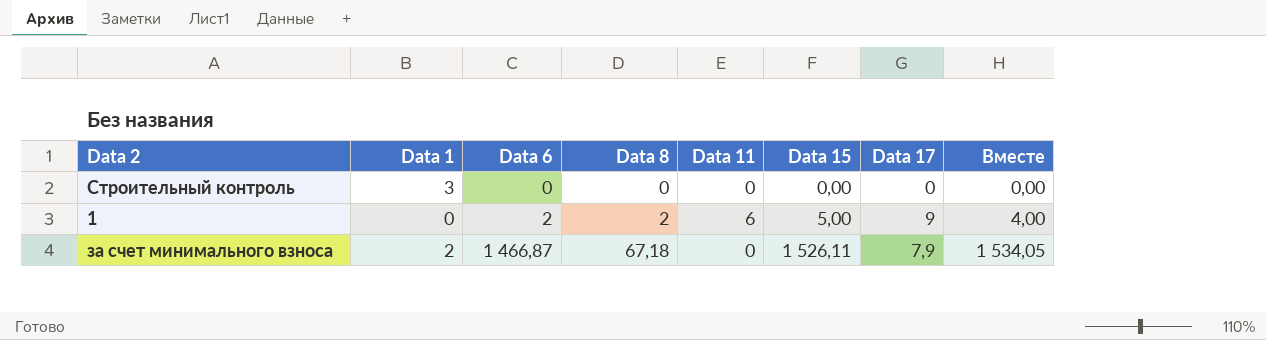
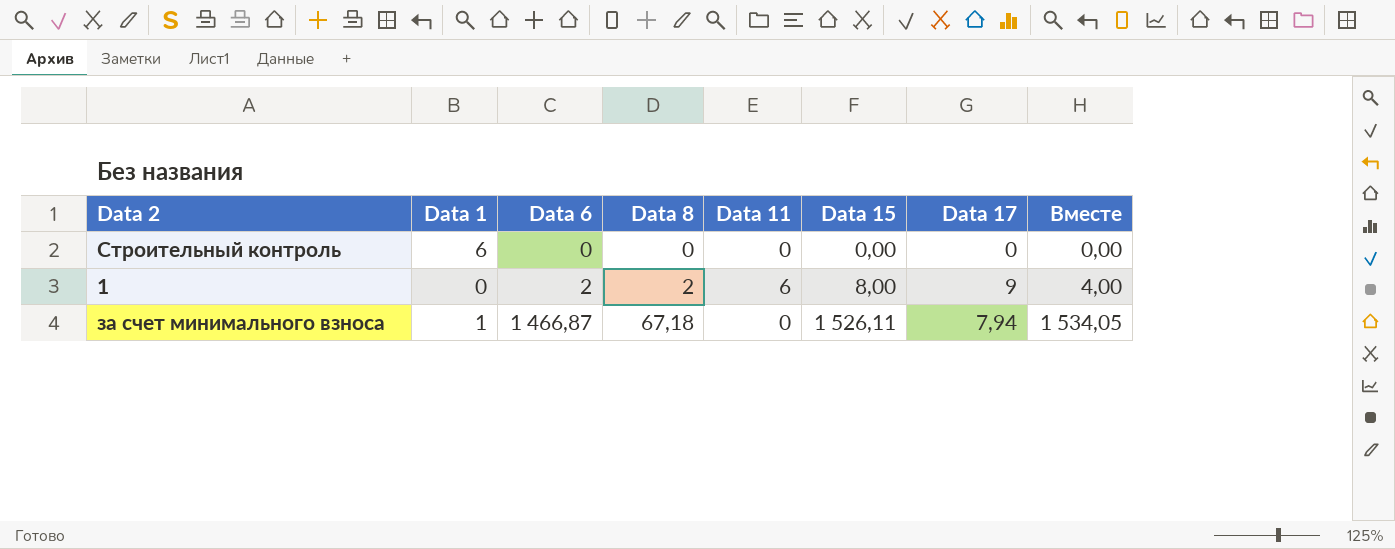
Строительный контроль | Data 1: 3 -> 6
1 | Data 15: 5,00 -> 8,00
за счет минимального взноса | Data 1: 2 -> 1
за счет минимального взноса | Data 17: 7,9 -> 7,94

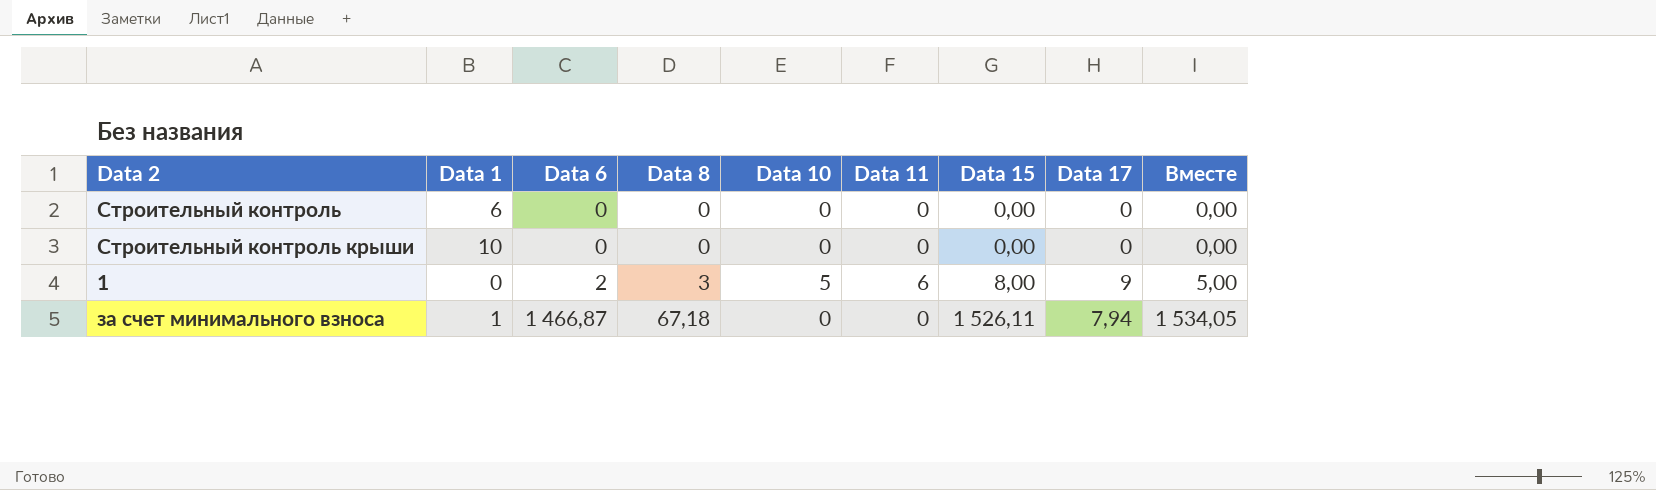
column Data 10 | position: none -> 5
row Строительный контроль крыши: none -> 10 | 0 | 0 | 0 | 0 | 0,00 | 0 | 0,00
1 | Data 8: 2 -> 3
1 | Вместе: 4,00 -> 5,00

